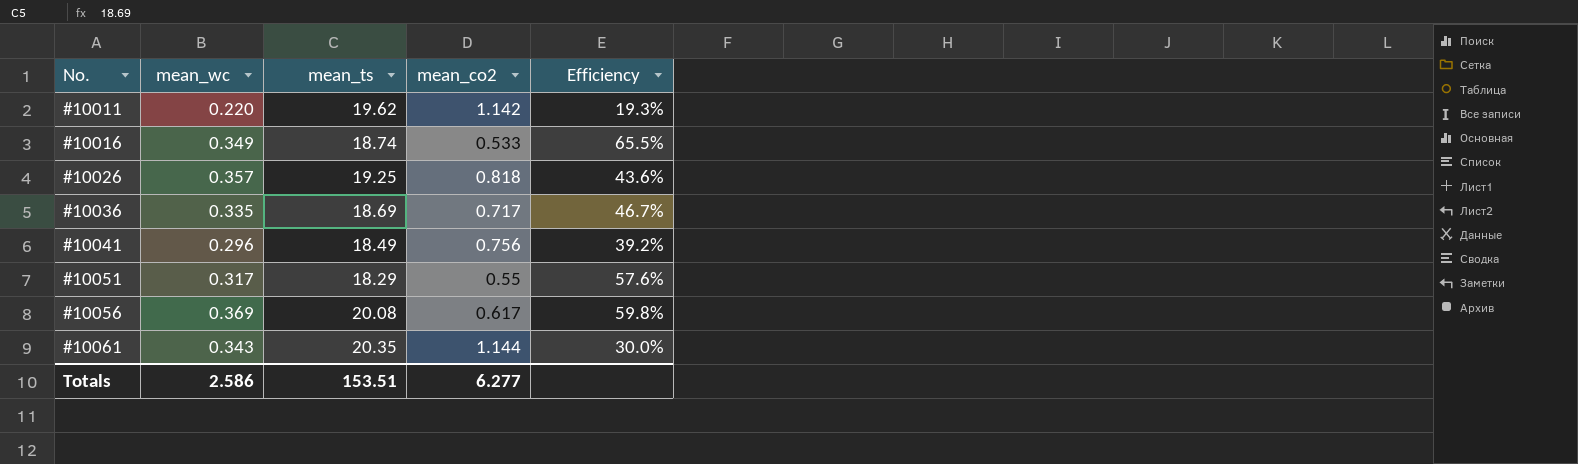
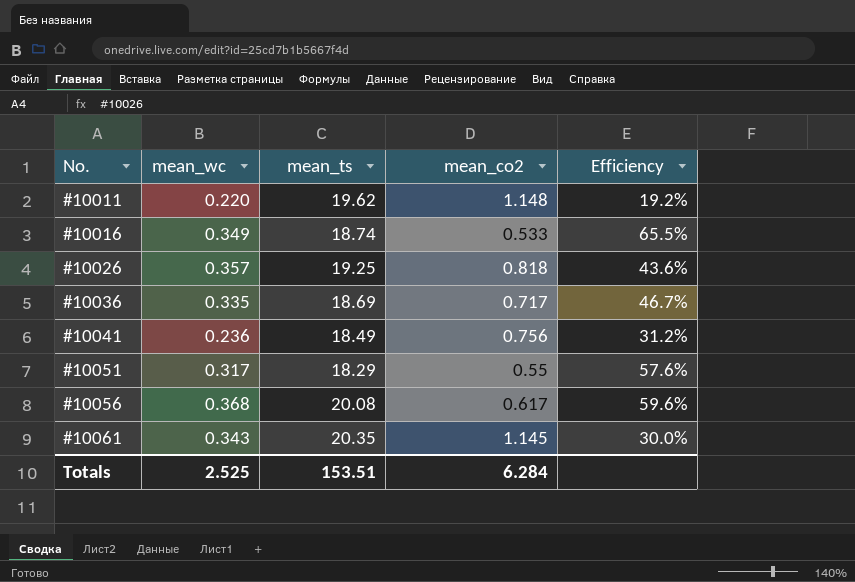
#10011 | mean_co2: 1.142 -> 1.148
#10011 | Efficiency: 19.3% -> 19.2%
#10041 | mean_wc: 0.296 -> 0.236
#10041 | Efficiency: 39.2% -> 31.2%
#10056 | mean_wc: 0.369 -> 0.368
#10056 | Efficiency: 59.8% -> 59.6%
#10061 | mean_co2: 1.144 -> 1.145
Totals | mean_wc: 2.586 -> 2.525
Totals | mean_co2: 6.277 -> 6.284

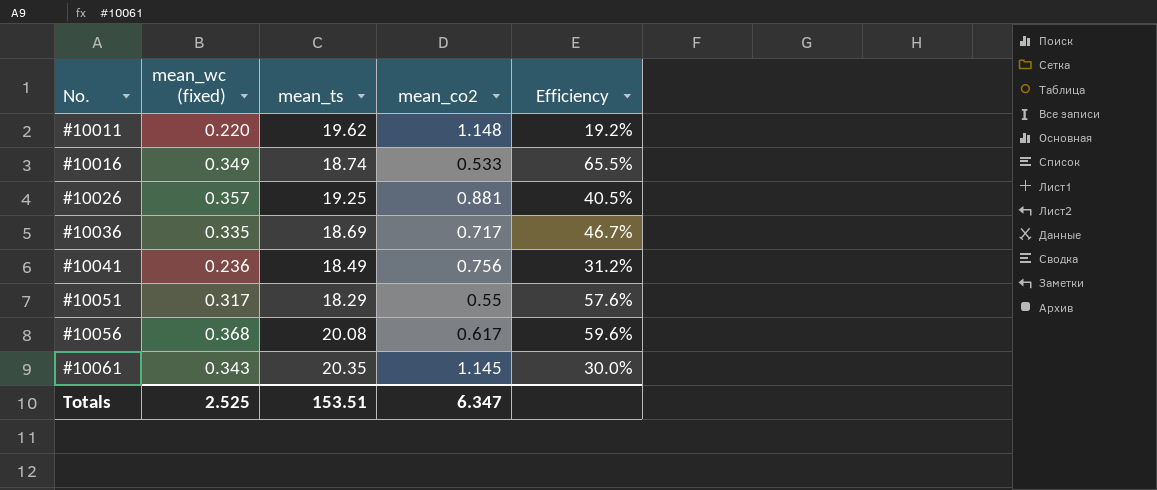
column name: mean_wc -> mean_wc (fixed)
#10026 | mean_co2: 0.818 -> 0.881
#10026 | Efficiency: 43.6% -> 40.5%
Totals | mean_co2: 6.284 -> 6.347

